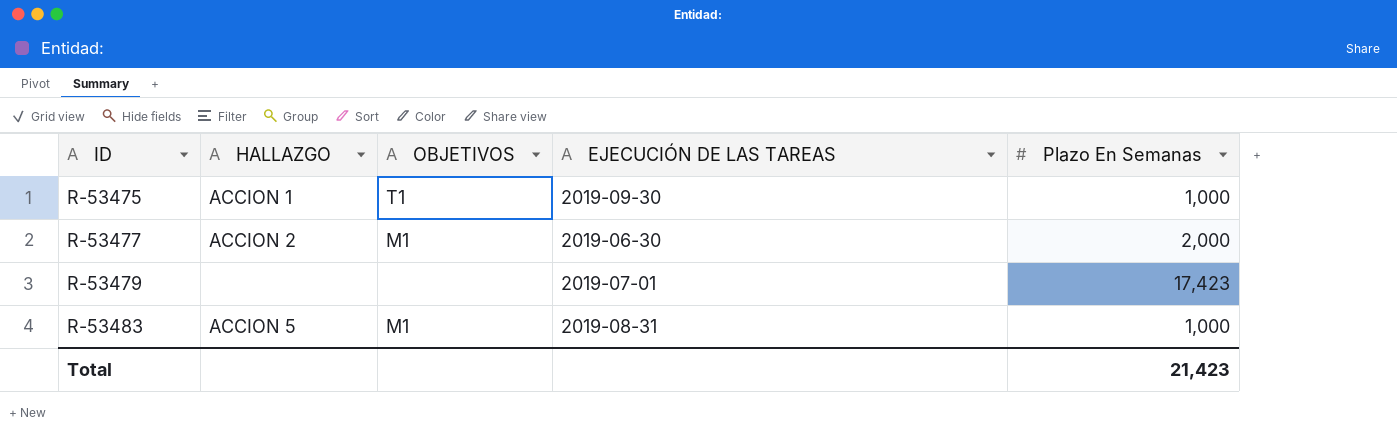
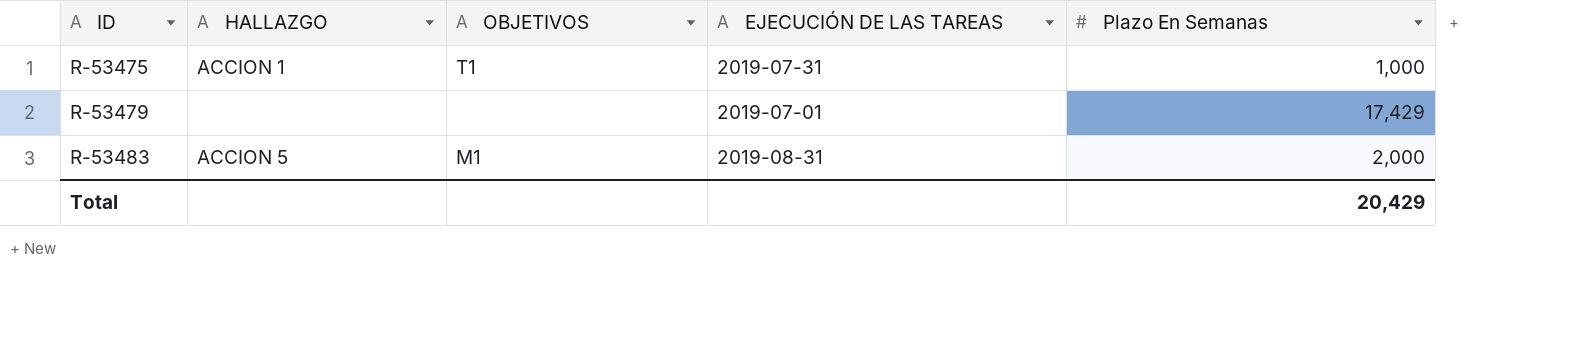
row R-53477: ACCION 2 | M1 | 2019-06-30 | 2,000 -> none
R-53475 | EJECUCIÓN DE LAS TAREAS: 2019-09-30 -> 2019-07-31
R-53479 | Plazo En Semanas: 17,423 -> 17,429
R-53483 | Plazo En Semanas: 1,000 -> 2,000
Total | Plazo En Semanas: 21,423 -> 20,429

